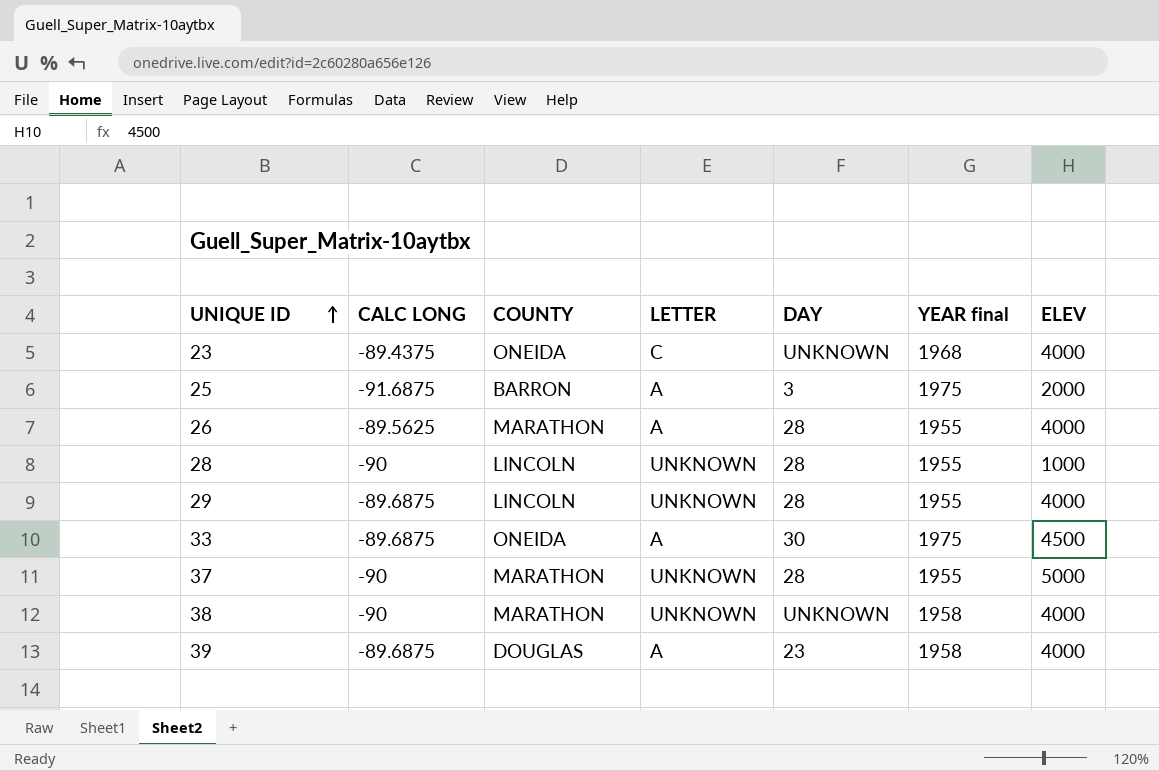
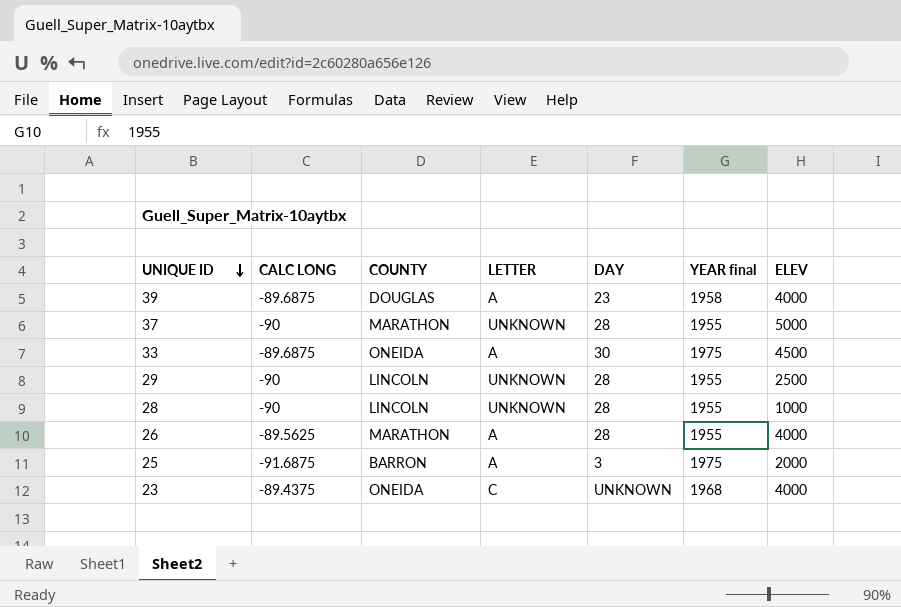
row order: UNIQUE ID ascending -> UNIQUE ID descending
row 38: -90 | MARATHON | UNKNOWN | UNKNOWN | 1958 | 4000 -> none
29 | CALC LONG: -89.6875 -> -90
29 | ELEV: 4000 -> 2500

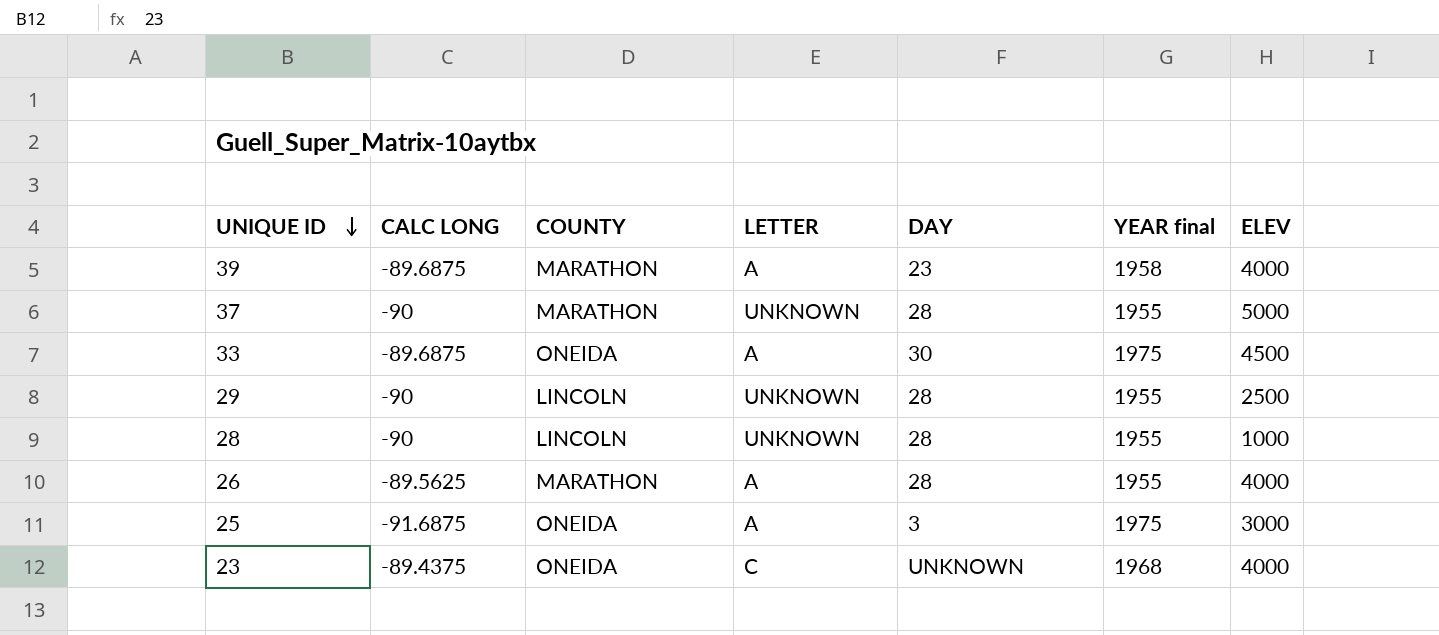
39 | COUNTY: DOUGLAS -> MARATHON
25 | COUNTY: BARRON -> ONEIDA
25 | ELEV: 2000 -> 3000

